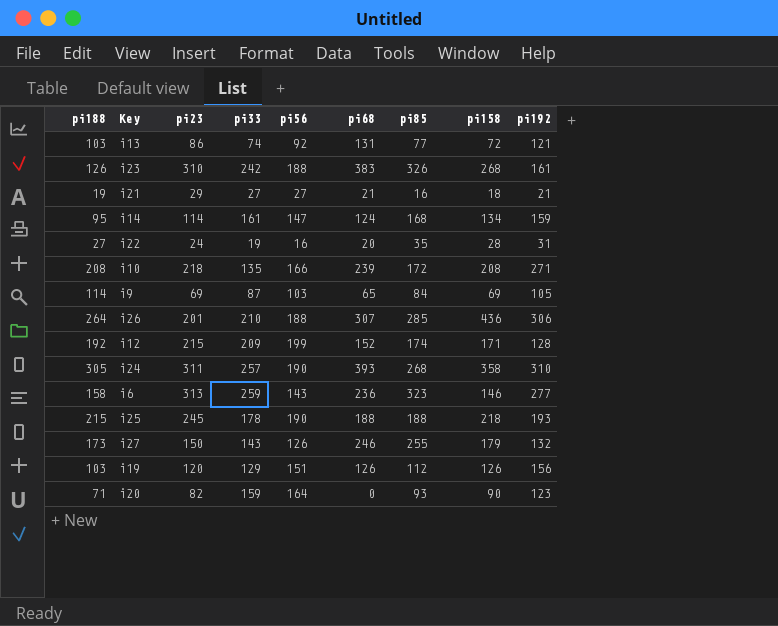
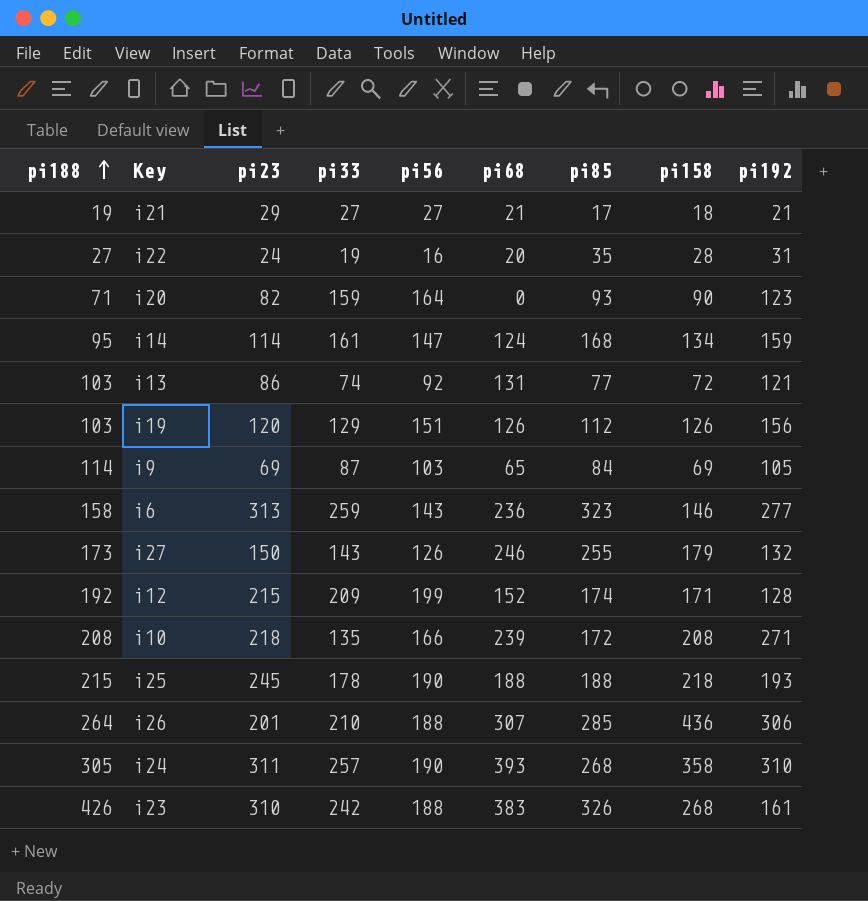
row order: none -> pi188 ascending
i21 | pi85: 16 -> 17
i23 | pi188: 126 -> 426

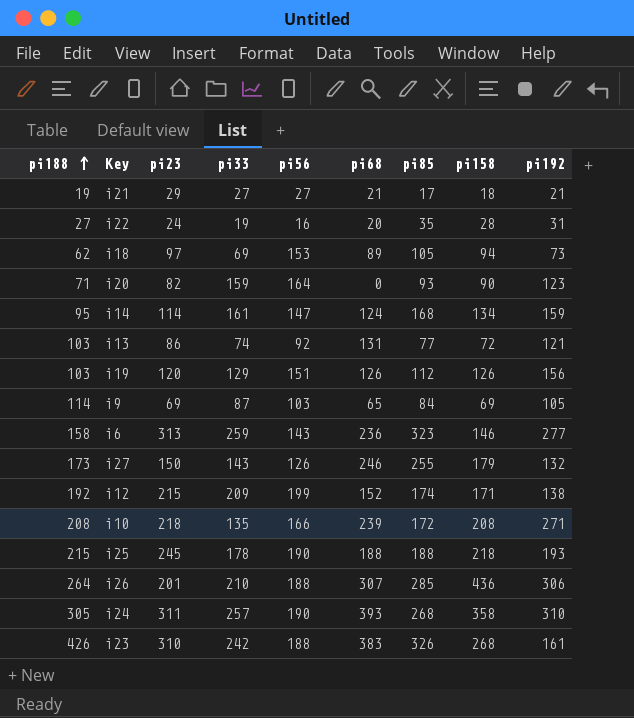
row i18: none -> 62 | 97 | 69 | 153 | 89 | 105 | 94 | 73
i12 | pi192: 128 -> 138

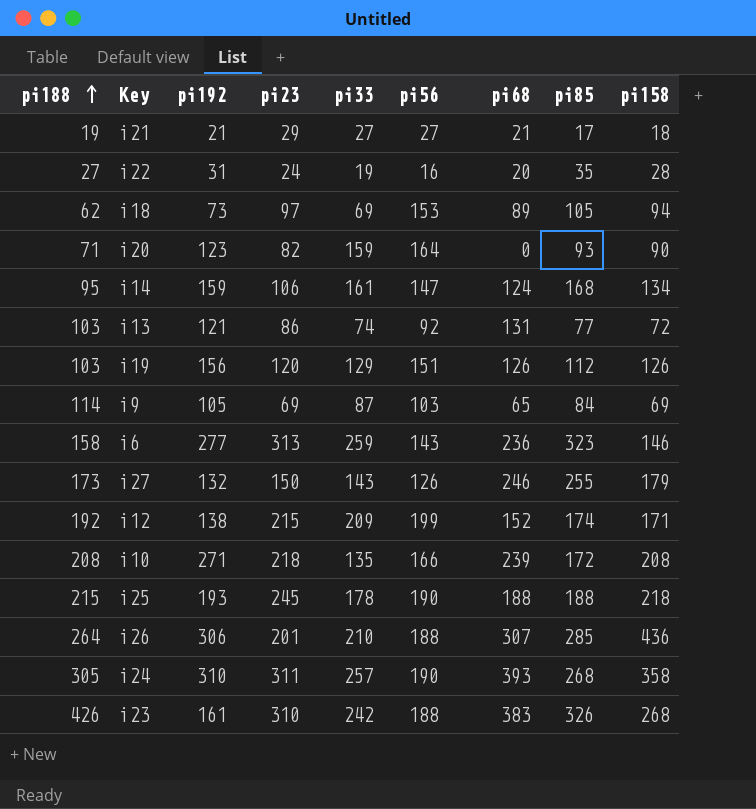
column pi192 | position: 9 -> 3
i14 | pi23: 114 -> 106

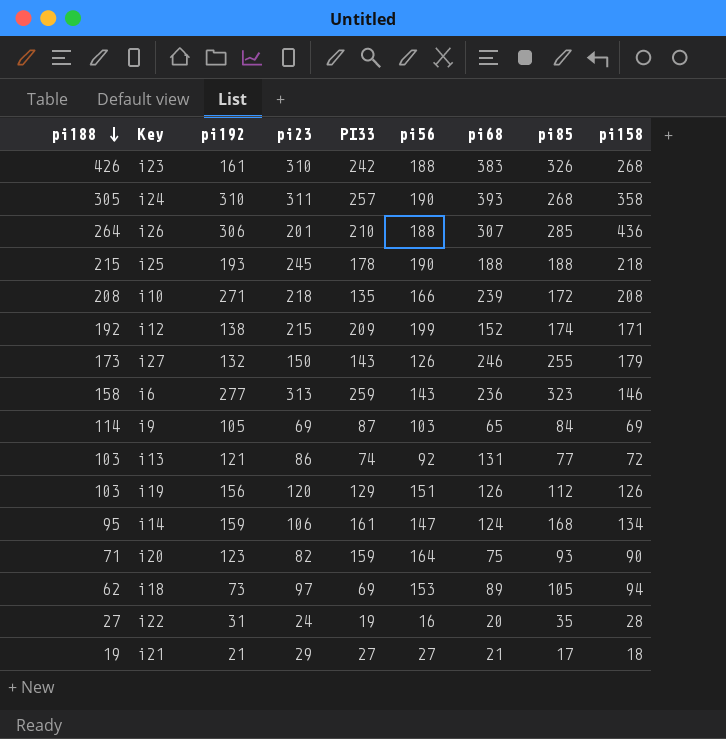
row order: pi188 ascending -> pi188 descending
column name: pi33 -> PI33
i20 | pi68: 0 -> 75

